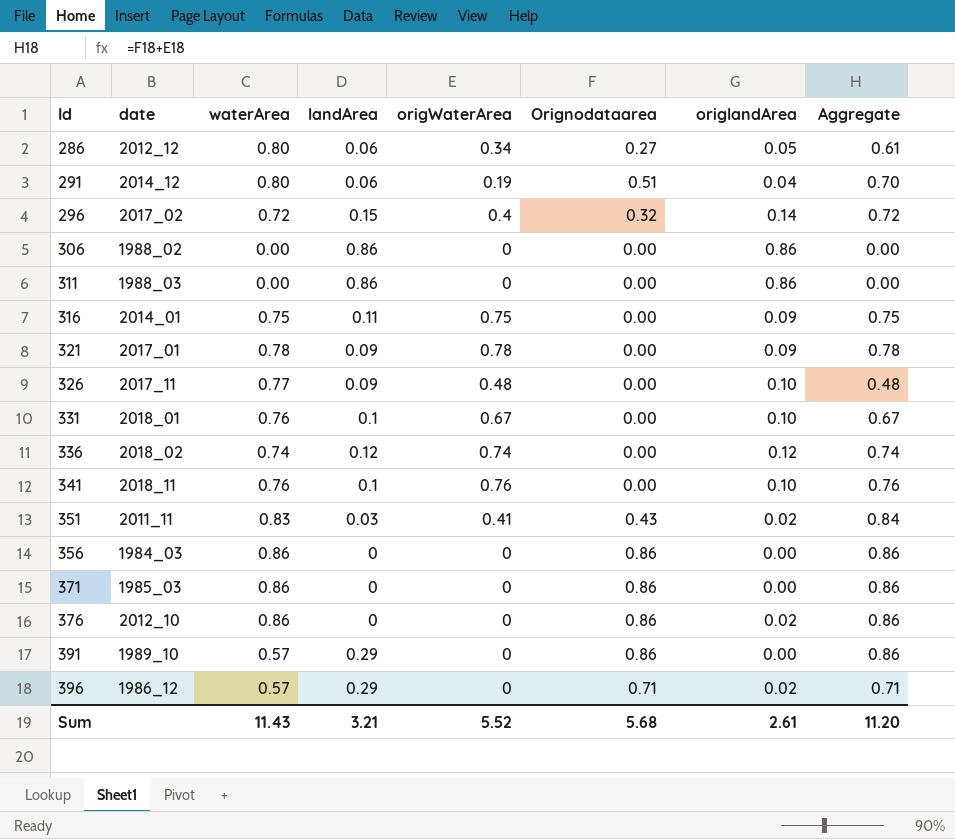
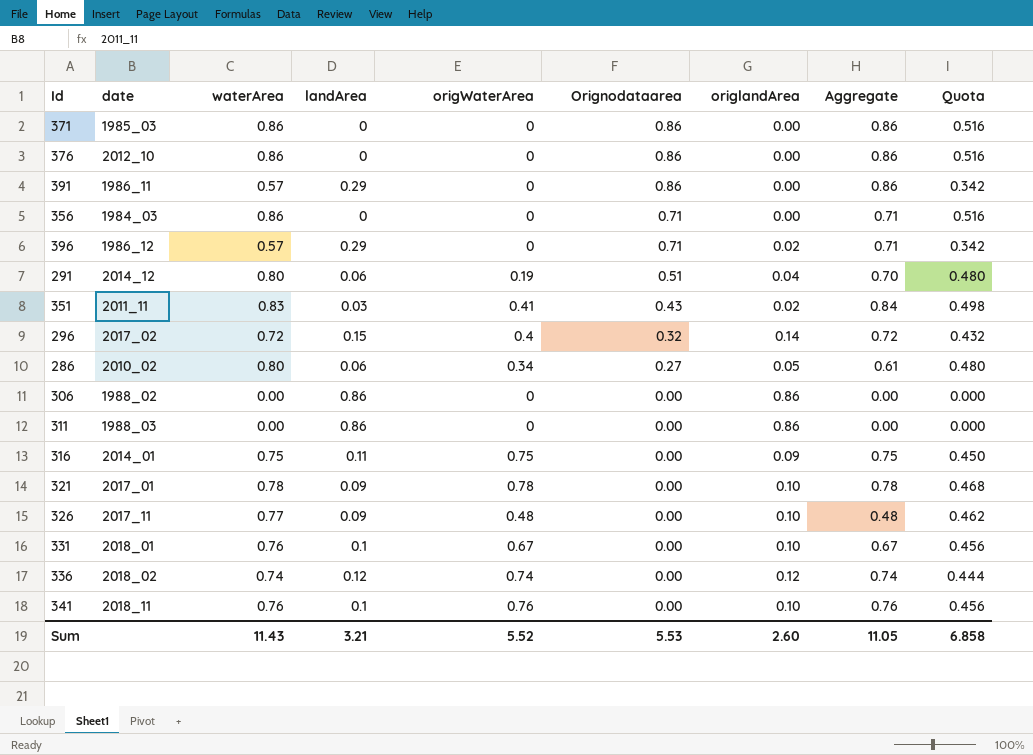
row order: Id ascending -> Orignodataarea descending
column Quota | formula: none -> [waterArea] * 0.6
376 | origlandArea: 0.02 -> 0.00
391 | date: 1989_10 -> 1986_11
356 | Orignodataarea: 0.86 -> 0.71
356 | Aggregate: 0.86 -> 0.71
286 | date: 2012_12 -> 2010_02
321 | origlandArea: 0.09 -> 0.10
Sum | Orignodataarea: 5.68 -> 5.53
Sum | origlandArea: 2.61 -> 2.60
Sum | Aggregate: 11.20 -> 11.05

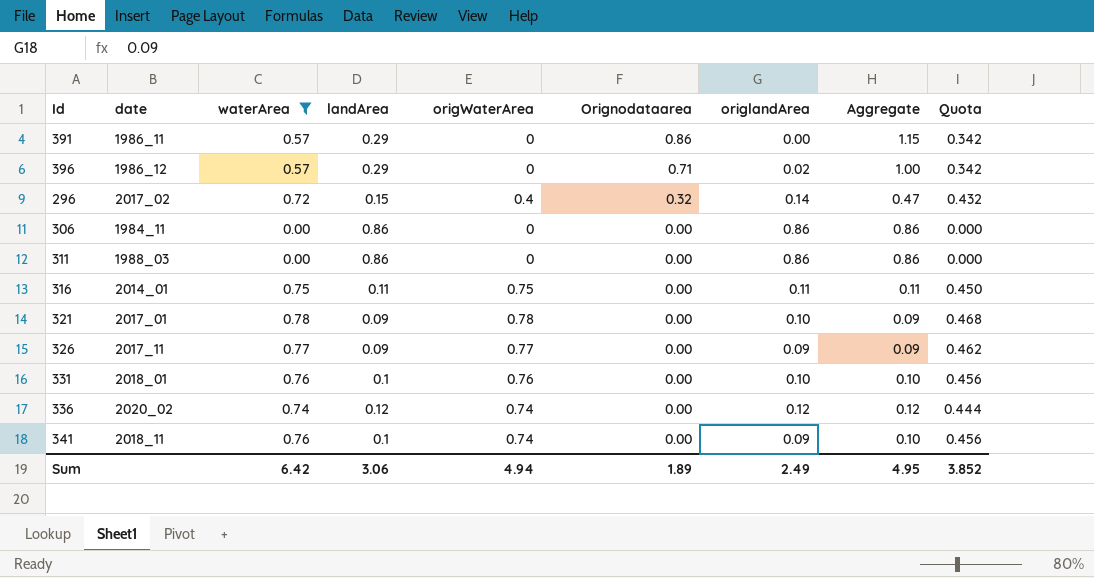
filter: none -> waterArea <= 0.78
column Aggregate | formula: [origWaterArea] + [Orignodataarea] -> [landArea] + [Orignodataarea]
306 | date: 1988_02 -> 1984_11
316 | origlandArea: 0.09 -> 0.11
326 | origWaterArea: 0.48 -> 0.77
326 | origlandArea: 0.10 -> 0.09
331 | origWaterArea: 0.67 -> 0.76
336 | date: 2018_02 -> 2020_02
341 | origWaterArea: 0.76 -> 0.74
341 | origlandArea: 0.10 -> 0.09
Sum | waterArea: 11.43 -> 6.42
Sum | landArea: 3.21 -> 3.06
Sum | origWaterArea: 5.52 -> 4.94
Sum | Orignodataarea: 5.53 -> 1.89
Sum | origlandArea: 2.60 -> 2.49
Sum | Aggregate: 11.05 -> 4.95
Sum | Quota: 6.858 -> 3.852

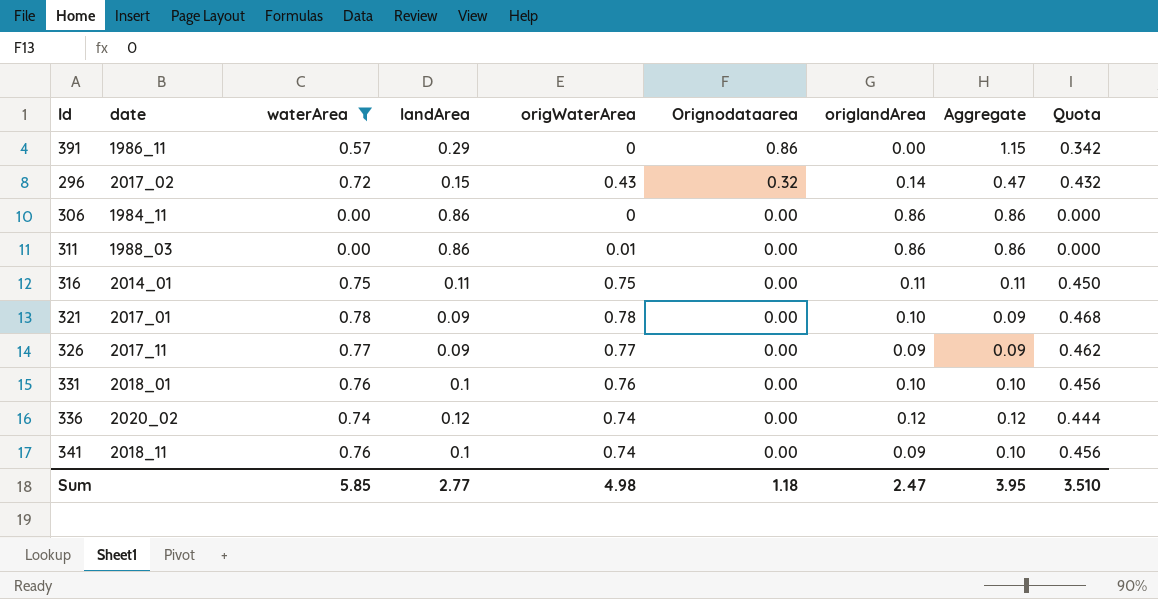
row 396: 1986_12 | 0.57 | 0.29 | 0 | 0.71 | 0.02 | 1.00 | 0.342 -> none
296 | origWaterArea: 0.4 -> 0.43
311 | origWaterArea: 0 -> 0.01
Sum | waterArea: 6.42 -> 5.85
Sum | landArea: 3.06 -> 2.77
Sum | origWaterArea: 4.94 -> 4.98
Sum | Orignodataarea: 1.89 -> 1.18
Sum | origlandArea: 2.49 -> 2.47
Sum | Aggregate: 4.95 -> 3.95
Sum | Quota: 3.852 -> 3.510

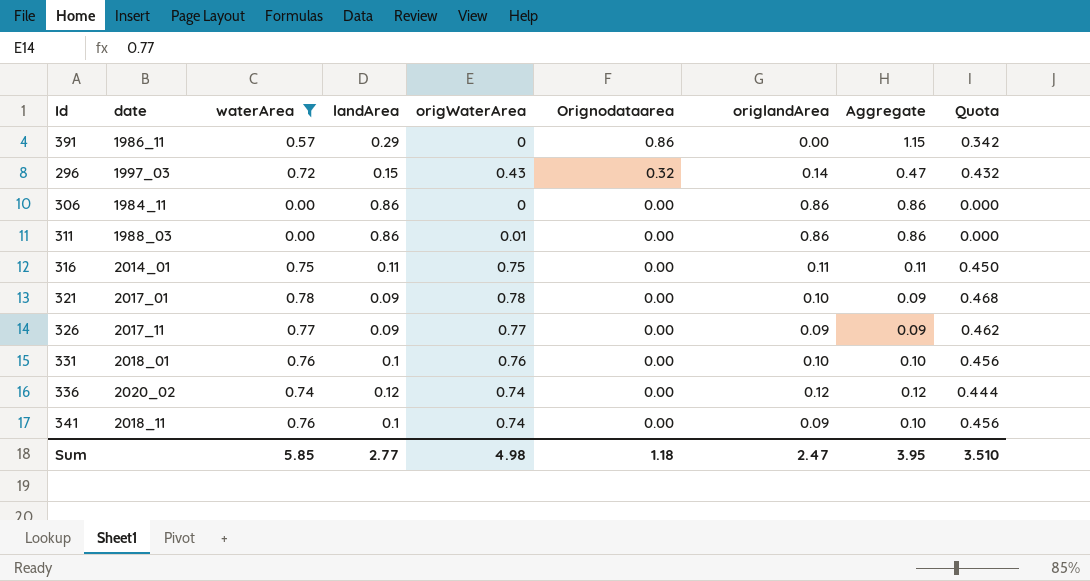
296 | date: 2017_02 -> 1997_03

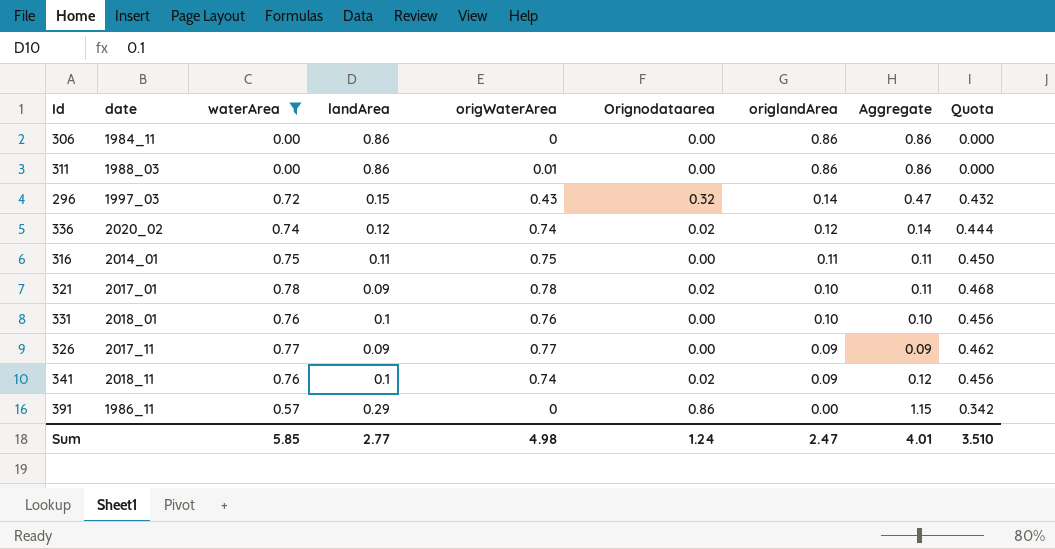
row order: Orignodataarea descending -> origlandArea descending
336 | Orignodataarea: 0.00 -> 0.02
336 | Aggregate: 0.12 -> 0.14
321 | Orignodataarea: 0.00 -> 0.02
321 | Aggregate: 0.09 -> 0.11
341 | Orignodataarea: 0.00 -> 0.02
341 | Aggregate: 0.10 -> 0.12
Sum | Orignodataarea: 1.18 -> 1.24
Sum | Aggregate: 3.95 -> 4.01

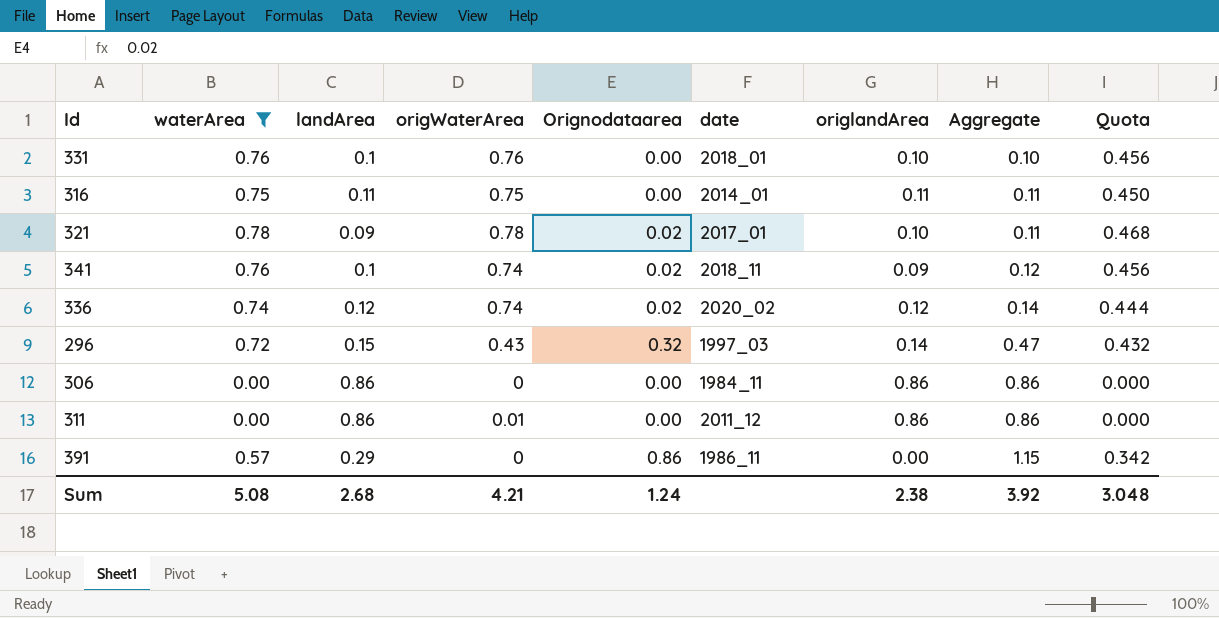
row order: origlandArea descending -> Aggregate ascending
column date | position: 2 -> 6
row 326: 2017_11 | 0.77 | 0.09 | 0.77 | 0.00 | 0.09 | 0.09 | 0.462 -> none
311 | date: 1988_03 -> 2011_12
Sum | waterArea: 5.85 -> 5.08
Sum | landArea: 2.77 -> 2.68
Sum | origWaterArea: 4.98 -> 4.21
Sum | origlandArea: 2.47 -> 2.38
Sum | Aggregate: 4.01 -> 3.92
Sum | Quota: 3.510 -> 3.048

